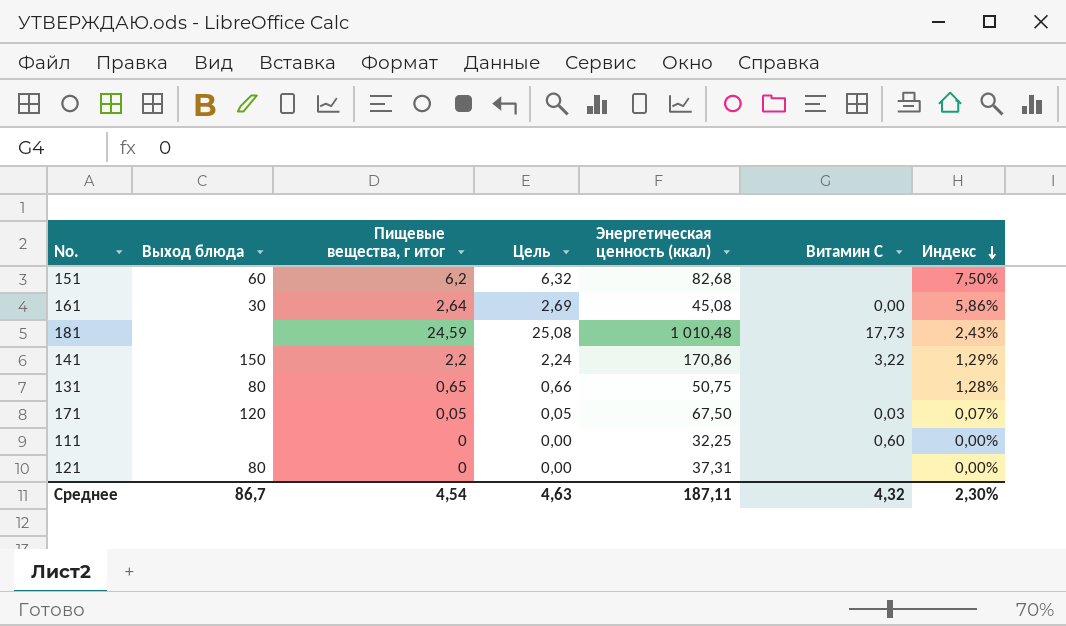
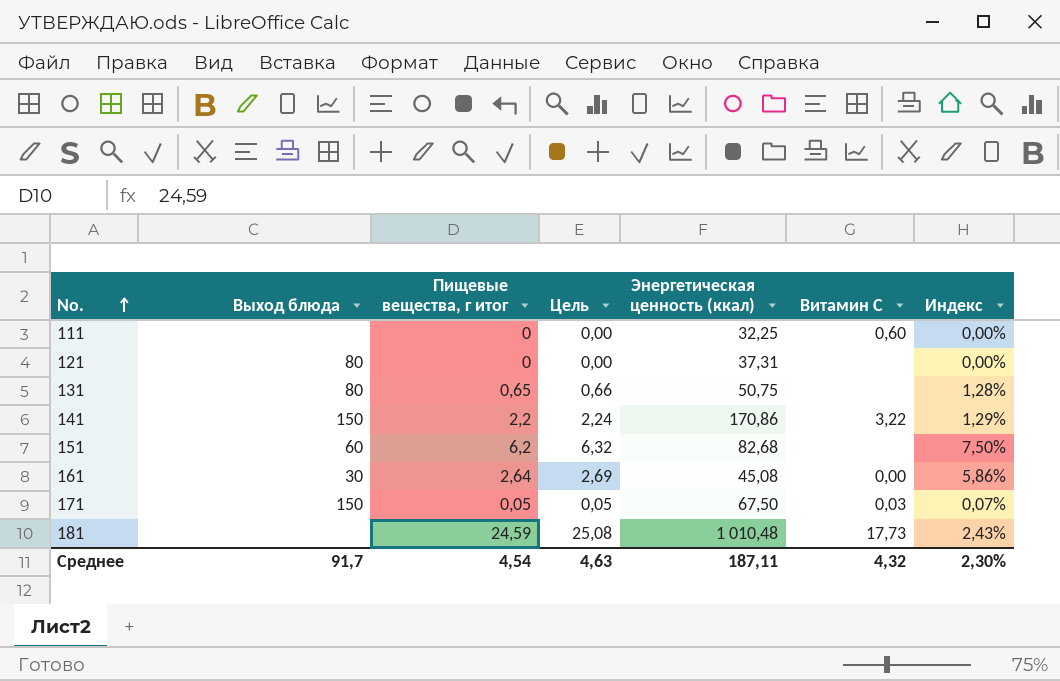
row order: Индекс descending -> No. ascending
171 | Выход блюда: 120 -> 150
Среднее | Выход блюда: 86,7 -> 91,7

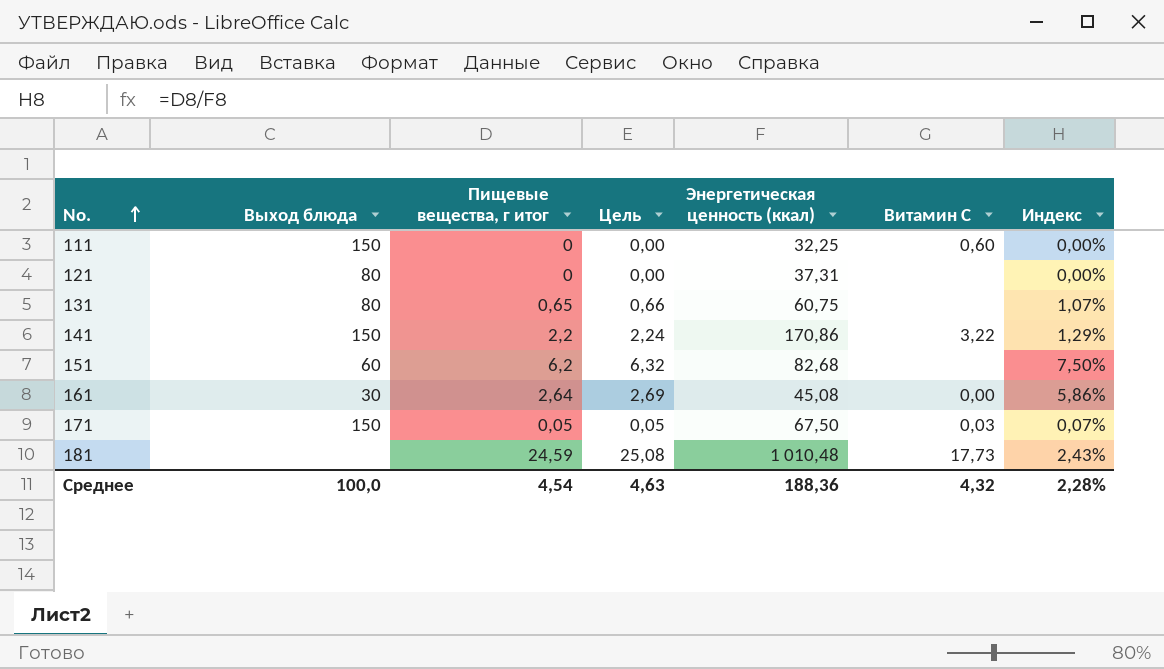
111 | Выход блюда: none -> 150
131 | Энергетическая ценность (ккал): 50,75 -> 60,75
131 | Индекс: 1,28% -> 1,07%
Среднее | Выход блюда: 91,7 -> 100,0
Среднее | Энергетическая ценность (ккал): 187,11 -> 188,36
Среднее | Индекс: 2,30% -> 2,28%

